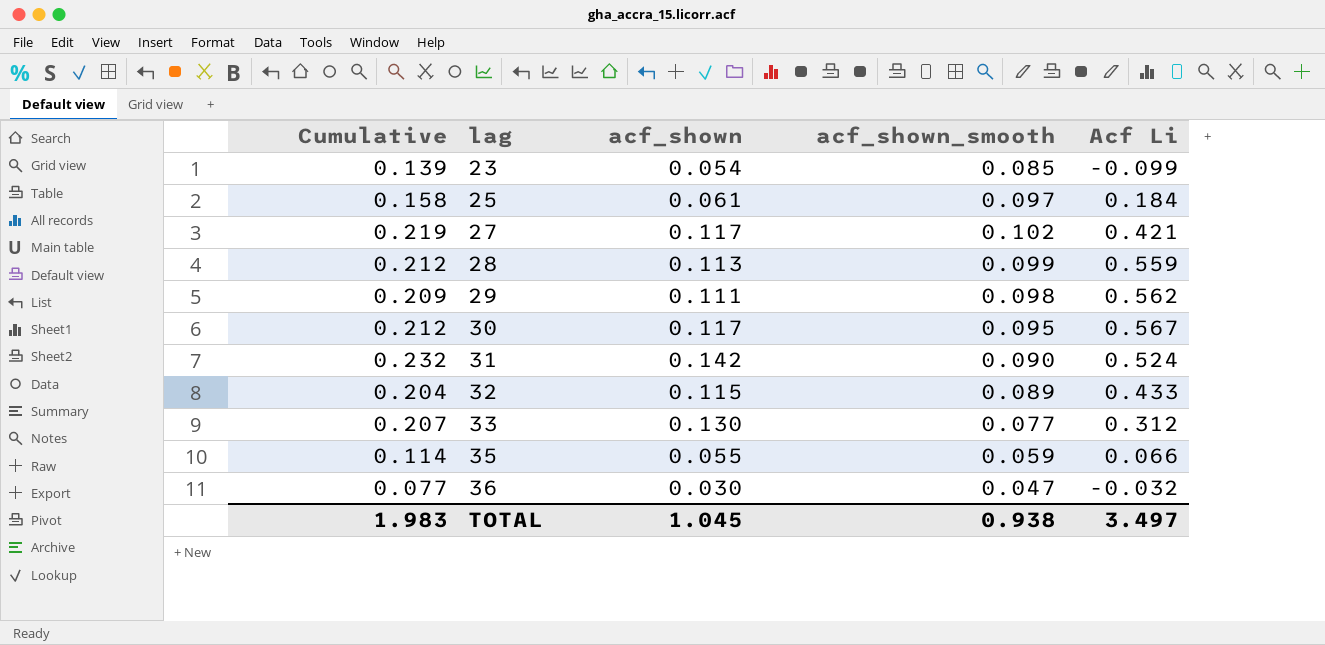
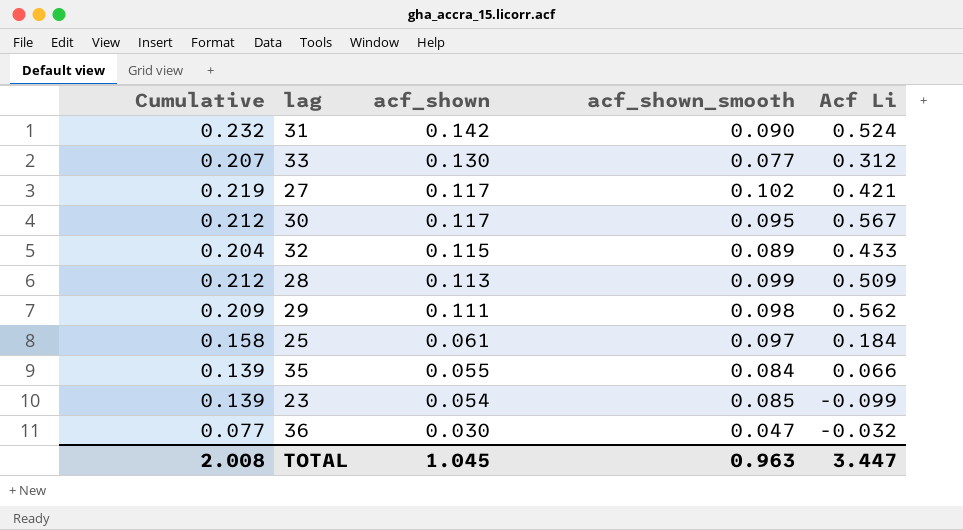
row order: lag ascending -> acf_shown descending
28 | Acf Li: 0.559 -> 0.509
35 | Cumulative: 0.114 -> 0.139
35 | acf_shown_smooth: 0.059 -> 0.084
TOTAL | Cumulative: 1.983 -> 2.008
TOTAL | acf_shown_smooth: 0.938 -> 0.963
TOTAL | Acf Li: 3.497 -> 3.447

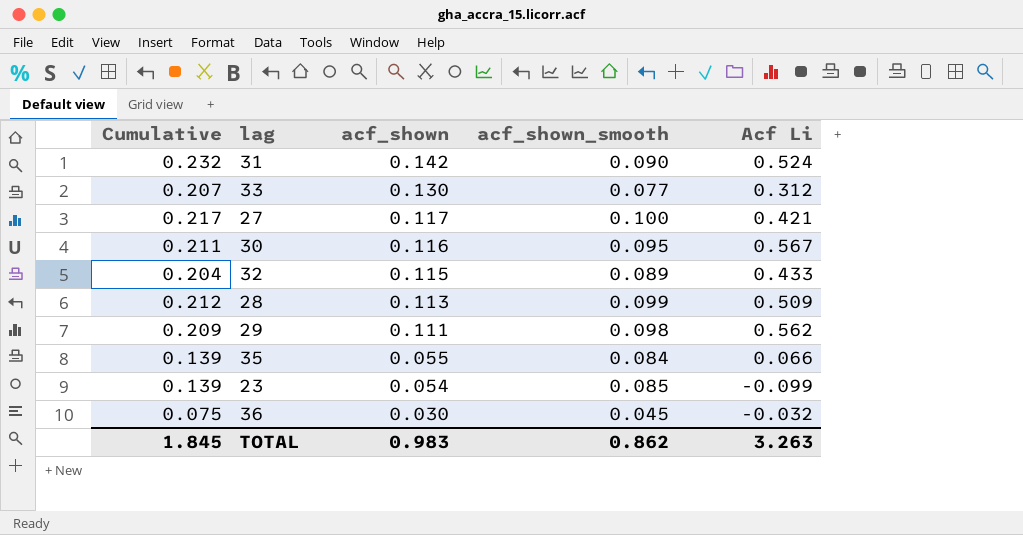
row 25: 0.158 | 0.061 | 0.097 | 0.184 -> none
27 | Cumulative: 0.219 -> 0.217
27 | acf_shown_smooth: 0.102 -> 0.100
30 | Cumulative: 0.212 -> 0.211
30 | acf_shown: 0.117 -> 0.116
36 | Cumulative: 0.077 -> 0.075
36 | acf_shown_smooth: 0.047 -> 0.045
TOTAL | Cumulative: 2.008 -> 1.845
TOTAL | acf_shown: 1.045 -> 0.983
TOTAL | acf_shown_smooth: 0.963 -> 0.862
TOTAL | Acf Li: 3.447 -> 3.263

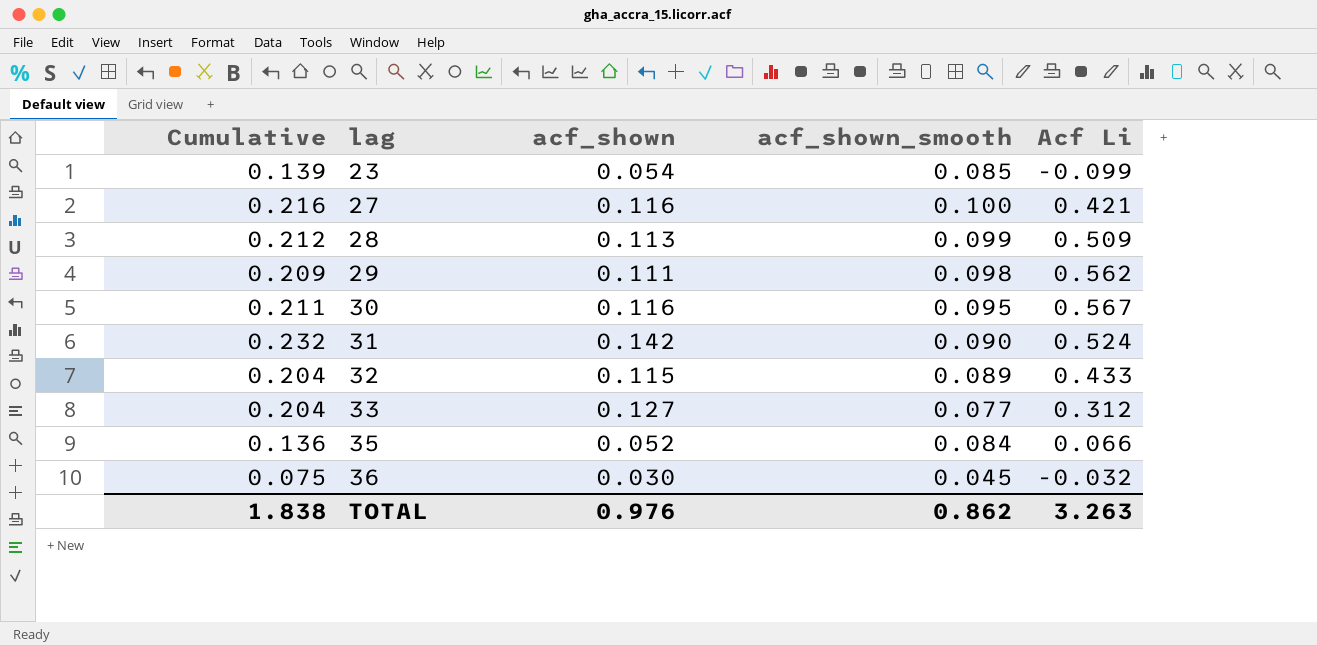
row order: acf_shown descending -> lag ascending
27 | Cumulative: 0.217 -> 0.216
27 | acf_shown: 0.117 -> 0.116
33 | Cumulative: 0.207 -> 0.204
33 | acf_shown: 0.130 -> 0.127
35 | Cumulative: 0.139 -> 0.136
35 | acf_shown: 0.055 -> 0.052
TOTAL | Cumulative: 1.845 -> 1.838
TOTAL | acf_shown: 0.983 -> 0.976

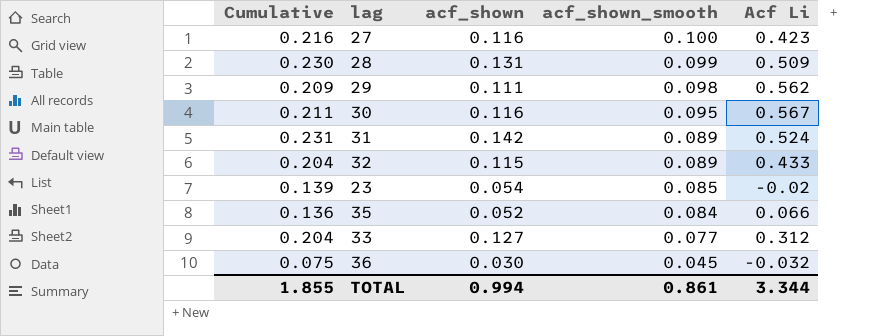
row order: lag ascending -> acf_shown_smooth descending
27 | Acf Li: 0.421 -> 0.423
28 | Cumulative: 0.212 -> 0.230
28 | acf_shown: 0.113 -> 0.131
31 | Cumulative: 0.232 -> 0.231
31 | acf_shown_smooth: 0.090 -> 0.089
23 | Acf Li: -0.099 -> -0.02
TOTAL | Cumulative: 1.838 -> 1.855
TOTAL | acf_shown: 0.976 -> 0.994
TOTAL | acf_shown_smooth: 0.862 -> 0.861
TOTAL | Acf Li: 3.263 -> 3.344

